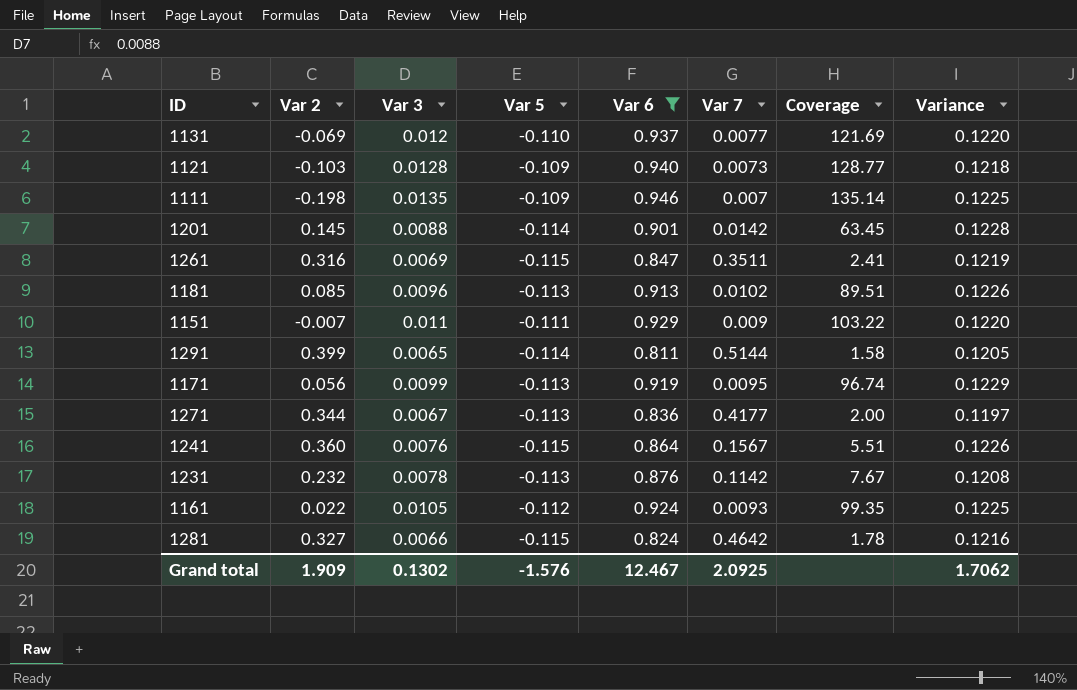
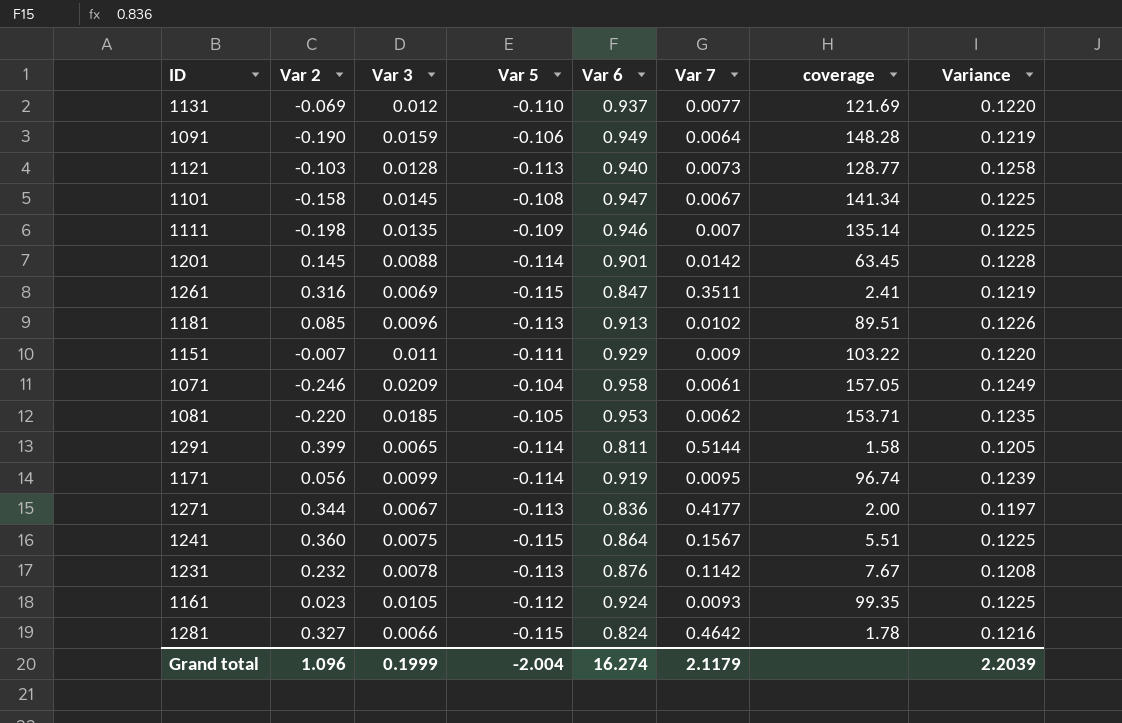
filter: Var 6 <= 0.946 -> none
column name: Coverage -> coverage
1121 | Var 5: -0.109 -> -0.113
1121 | Variance: 0.1218 -> 0.1258
1171 | Var 5: -0.113 -> -0.114
1171 | Variance: 0.1229 -> 0.1239
1241 | Var 3: 0.0076 -> 0.0075
1241 | Variance: 0.1226 -> 0.1225
1161 | Var 2: 0.022 -> 0.023
Grand total | Var 2: 1.909 -> 1.096
Grand total | Var 3: 0.1302 -> 0.1999
Grand total | Var 5: -1.576 -> -2.004
Grand total | Var 6: 12.467 -> 16.274
Grand total | Var 7: 2.0925 -> 2.1179
Grand total | Variance: 1.7062 -> 2.2039

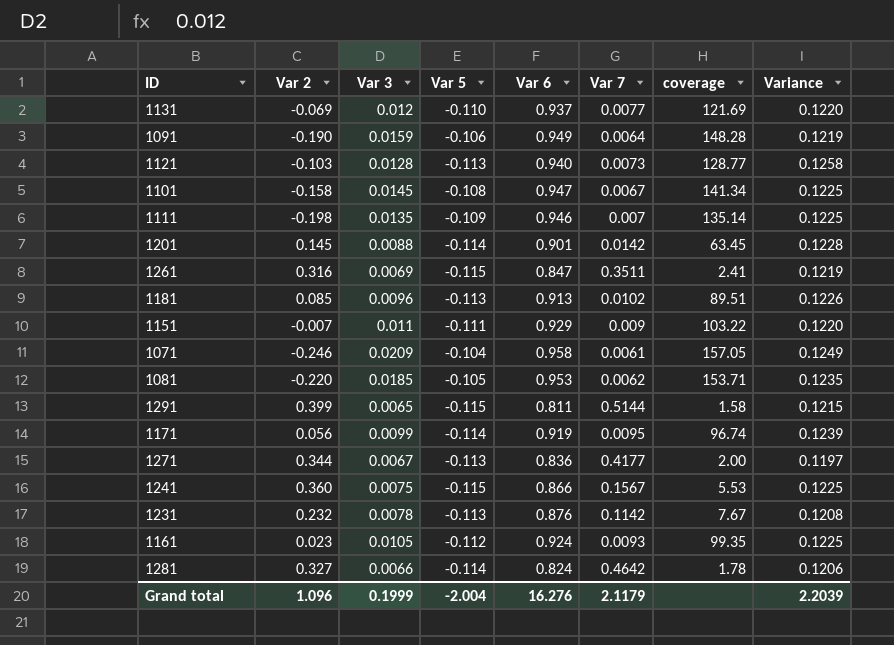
1291 | Var 5: -0.114 -> -0.115
1291 | Variance: 0.1205 -> 0.1215
1241 | Var 6: 0.864 -> 0.866
1241 | coverage: 5.51 -> 5.53
1281 | Var 5: -0.115 -> -0.114
1281 | Variance: 0.1216 -> 0.1206
Grand total | Var 6: 16.274 -> 16.276

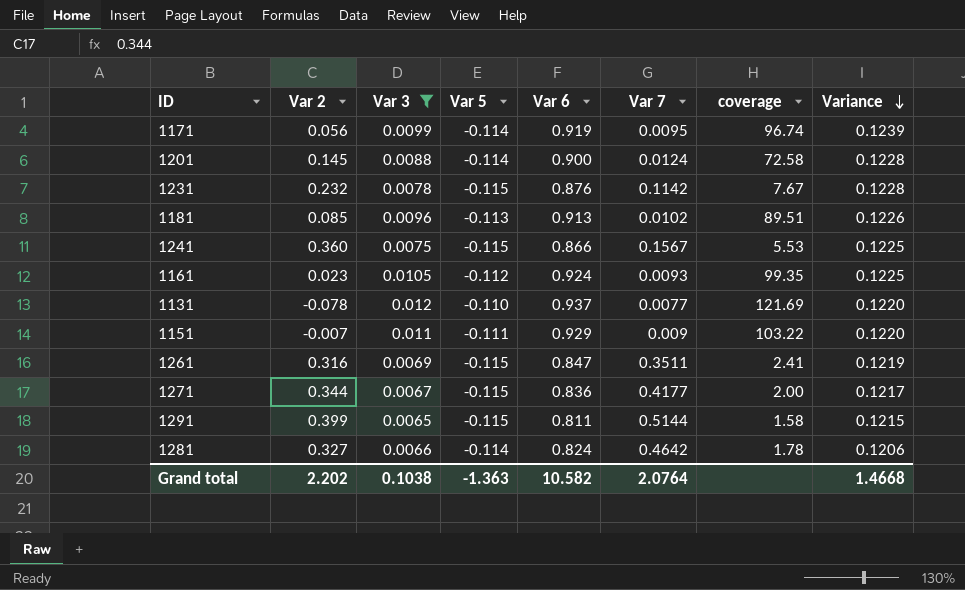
filter: none -> Var 3 <= 0.012
row order: none -> Variance descending
1201 | Var 6: 0.901 -> 0.900
1201 | Var 7: 0.0142 -> 0.0124
1201 | coverage: 63.45 -> 72.58
1231 | Var 5: -0.113 -> -0.115
1231 | Variance: 0.1208 -> 0.1228
1131 | Var 2: -0.069 -> -0.078
1271 | Var 5: -0.113 -> -0.115
1271 | Variance: 0.1197 -> 0.1217
Grand total | Var 2: 1.096 -> 2.202
Grand total | Var 3: 0.1999 -> 0.1038
Grand total | Var 5: -2.004 -> -1.363
Grand total | Var 6: 16.276 -> 10.582
Grand total | Var 7: 2.1179 -> 2.0764
Grand total | Variance: 2.2039 -> 1.4668

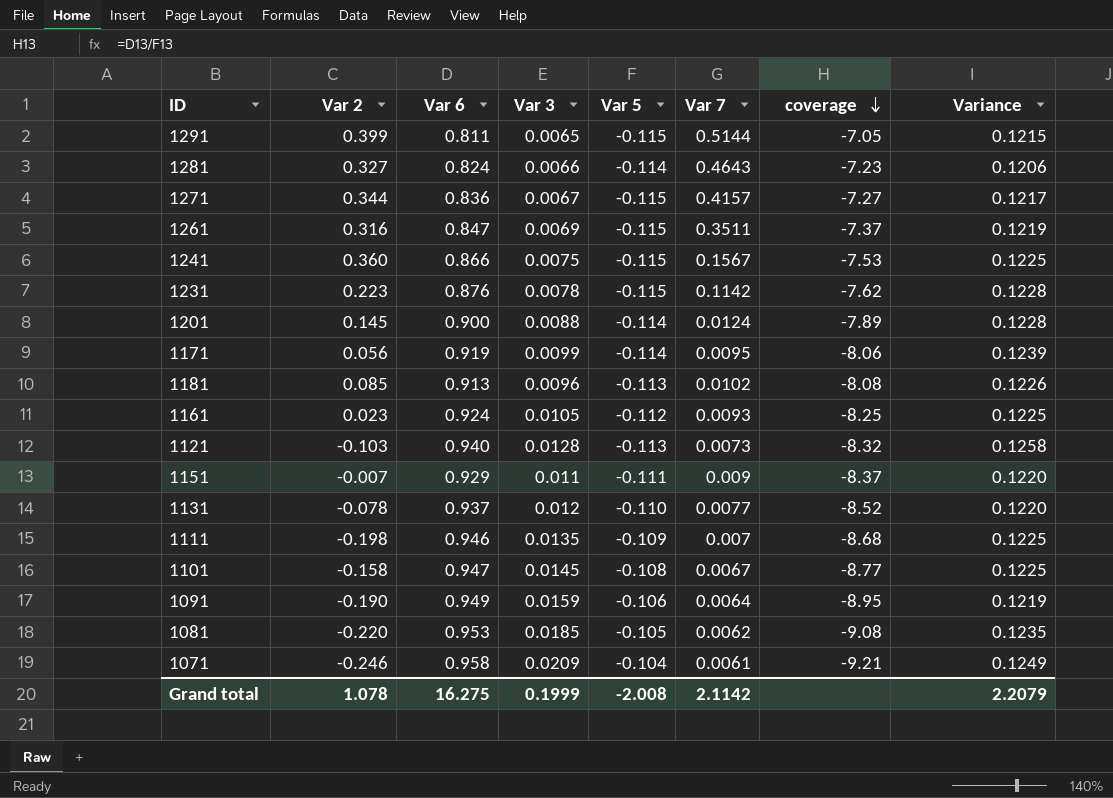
filter: Var 3 <= 0.012 -> none
row order: Variance descending -> coverage descending
column Var 6 | position: 5 -> 3
column coverage | formula: [Var 6] / [Var 7] -> [Var 6] / [Var 5]
1281 | Var 7: 0.4642 -> 0.4643
1271 | Var 7: 0.4177 -> 0.4157
1231 | Var 2: 0.232 -> 0.223
Grand total | Var 2: 2.202 -> 1.078
Grand total | Var 6: 10.582 -> 16.275
Grand total | Var 3: 0.1038 -> 0.1999
Grand total | Var 5: -1.363 -> -2.008
Grand total | Var 7: 2.0764 -> 2.1142
Grand total | Variance: 1.4668 -> 2.2079

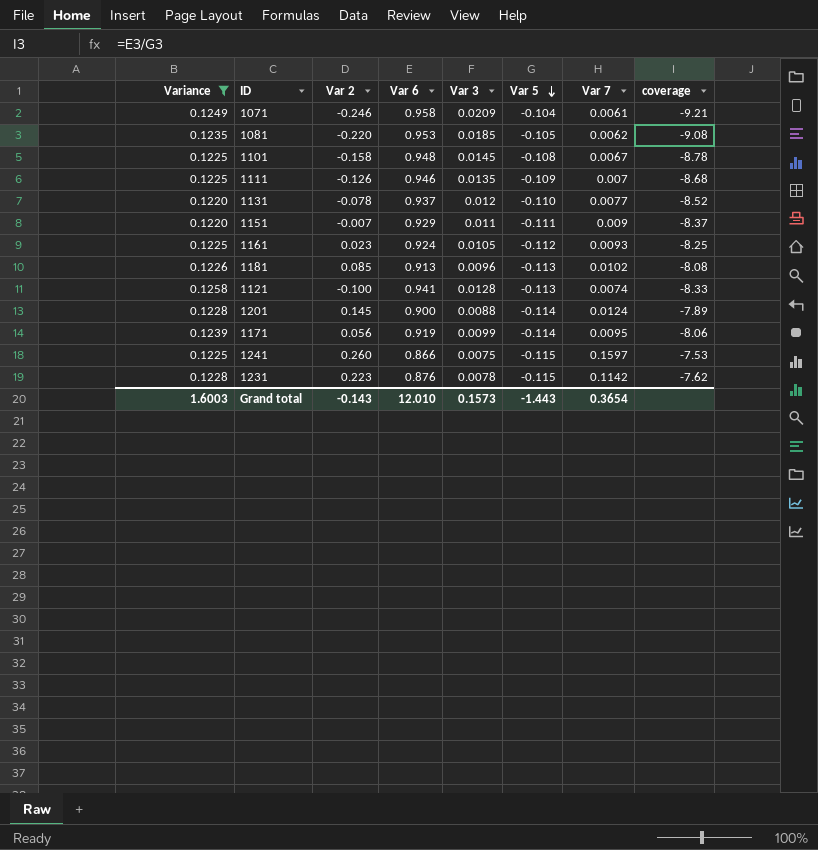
filter: none -> Variance >= 0.1220
row order: coverage descending -> Var 5 descending
column Variance | position: 8 -> 1
1101 | Var 6: 0.947 -> 0.948
1101 | coverage: -8.77 -> -8.78
1111 | Var 2: -0.198 -> -0.126
1121 | Var 2: -0.103 -> -0.100
1121 | Var 6: 0.940 -> 0.941
1121 | Var 7: 0.0073 -> 0.0074
1121 | coverage: -8.32 -> -8.33
1241 | Var 2: 0.360 -> 0.260
1241 | Var 7: 0.1567 -> 0.1597
Grand total | Variance: 2.2079 -> 1.6003
Grand total | Var 2: 1.078 -> -0.143
Grand total | Var 6: 16.275 -> 12.010
Grand total | Var 3: 0.1999 -> 0.1573
Grand total | Var 5: -2.008 -> -1.443
Grand total | Var 7: 2.1142 -> 0.3654

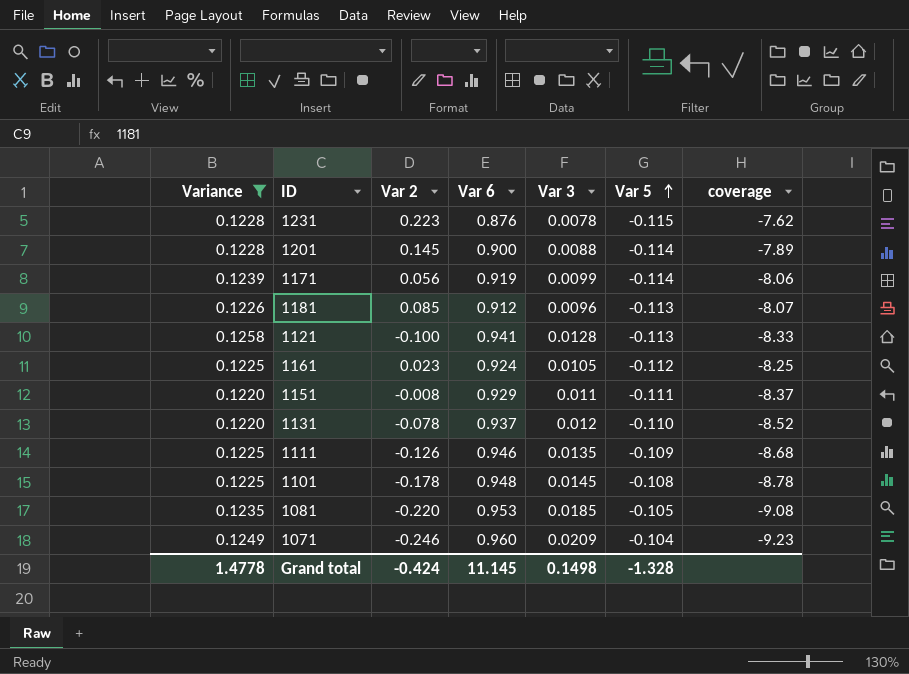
row order: Var 5 descending -> Var 5 ascending
column Var 7 | position: 7 -> none
row 1241: 0.1225 | 0.260 | 0.866 | 0.0075 | -0.115 | 0.1597 | -7.53 -> none
1181 | Var 6: 0.913 -> 0.912
1181 | coverage: -8.08 -> -8.07
1151 | Var 2: -0.007 -> -0.008
1101 | Var 2: -0.158 -> -0.178
1071 | Var 6: 0.958 -> 0.960
1071 | coverage: -9.21 -> -9.23
Grand total | Variance: 1.6003 -> 1.4778
Grand total | Var 2: -0.143 -> -0.424
Grand total | Var 6: 12.010 -> 11.145
Grand total | Var 3: 0.1573 -> 0.1498
Grand total | Var 5: -1.443 -> -1.328

